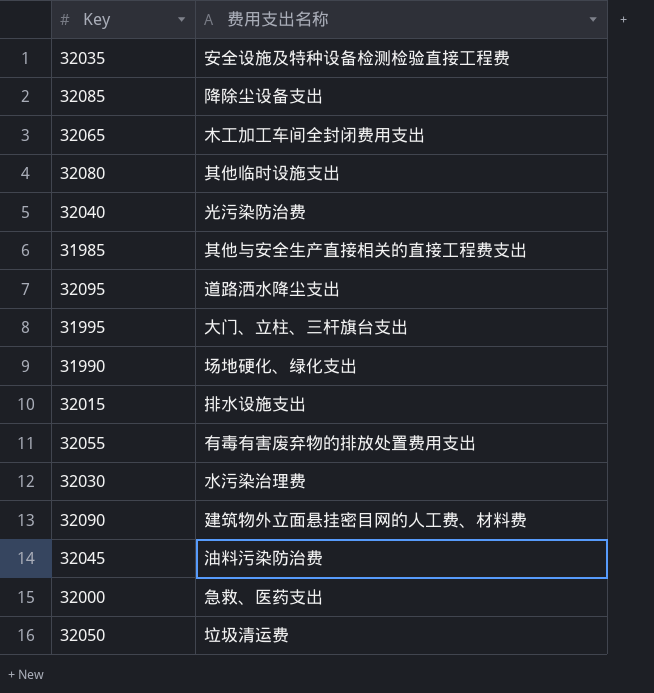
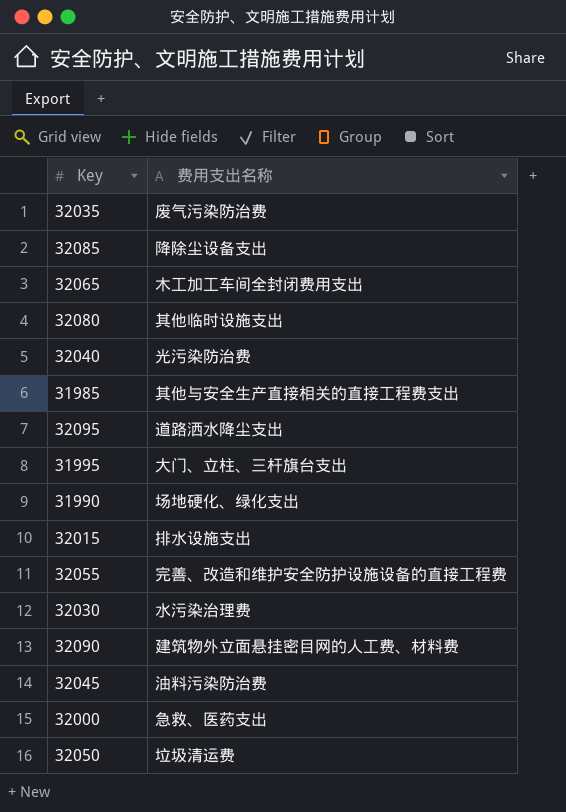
32035 | 费用支出名称: 安全设施及特种设备检测检验直接工程费 -> 废气污染防治费
32055 | 费用支出名称: 有毒有害废弃物的排放处置费用支出 -> 完善、改造和维护安全防护设施设备的直接工程费

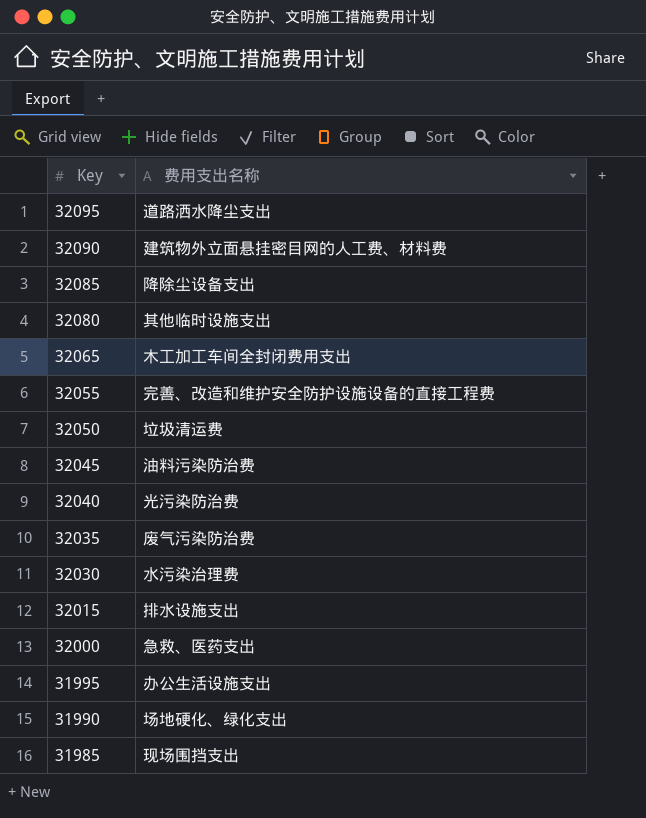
row order: none -> Key descending
31995 | 费用支出名称: 大门、立柱、三杆旗台支出 -> 办公生活设施支出
31985 | 费用支出名称: 其他与安全生产直接相关的直接工程费支出 -> 现场围挡支出

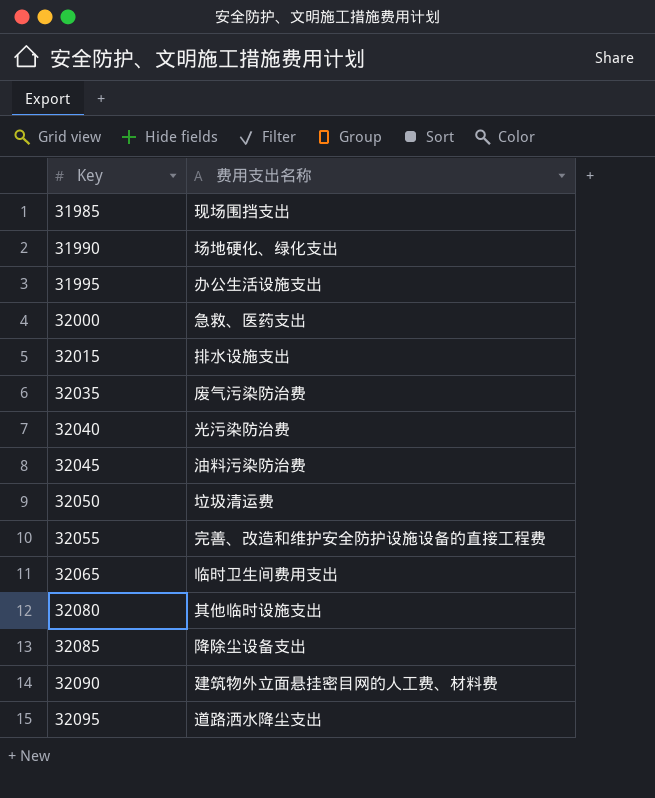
row order: Key descending -> Key ascending
row 32030: 水污染治理费 -> none
32065 | 费用支出名称: 木工加工车间全封闭费用支出 -> 临时卫生间费用支出

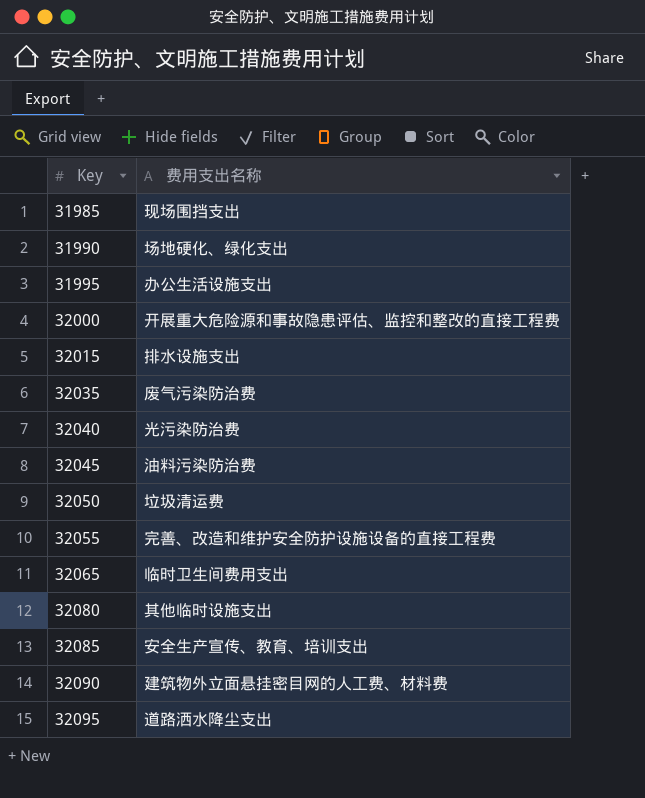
32000 | 费用支出名称: 急救、医药支出 -> 开展重大危险源和事故隐患评估、监控和整改的直接工程费
32085 | 费用支出名称: 降除尘设备支出 -> 安全生产宣传、教育、培训支出

